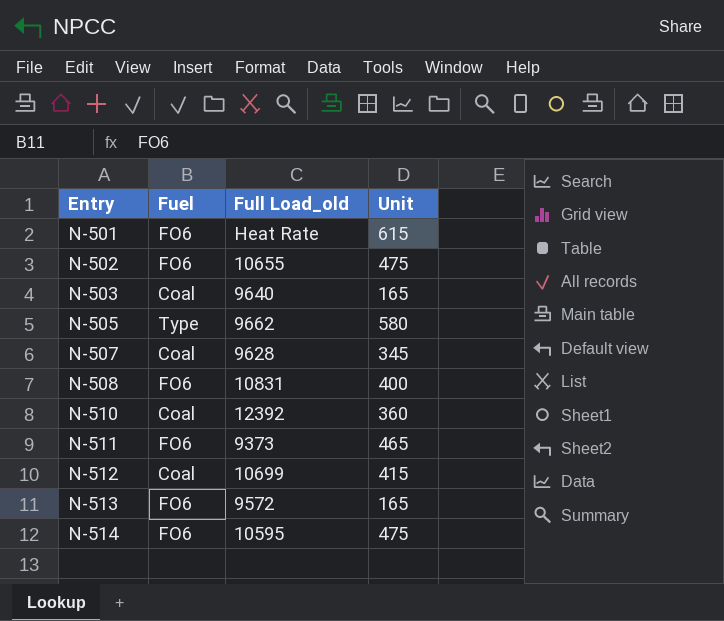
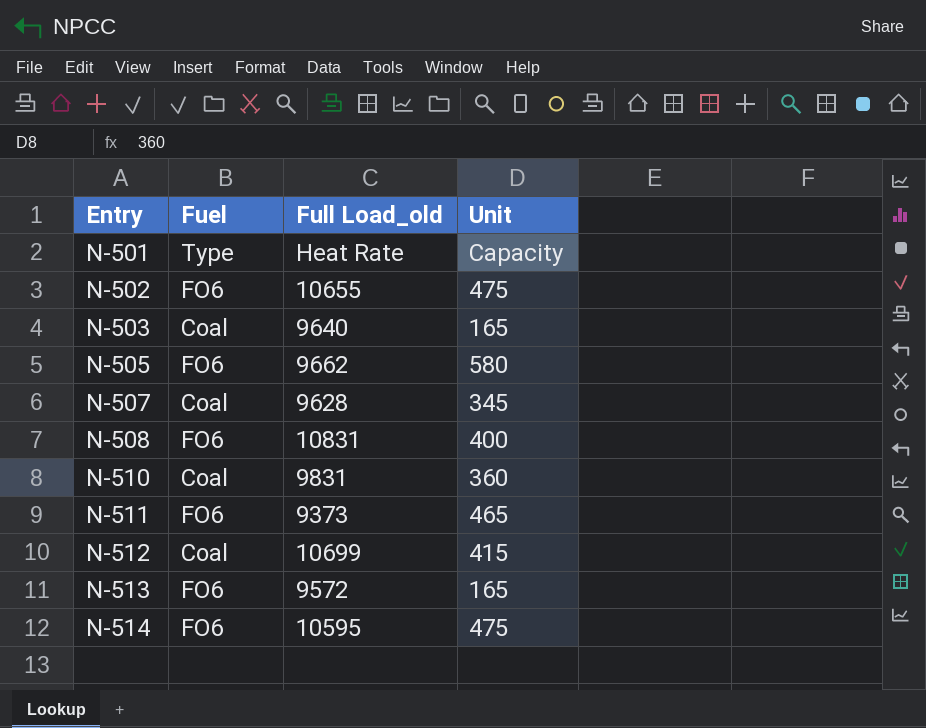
N-501 | Fuel: FO6 -> Type
N-501 | Unit: 615 -> Capacity
N-505 | Fuel: Type -> FO6
N-510 | Full Load_old: 12392 -> 9831

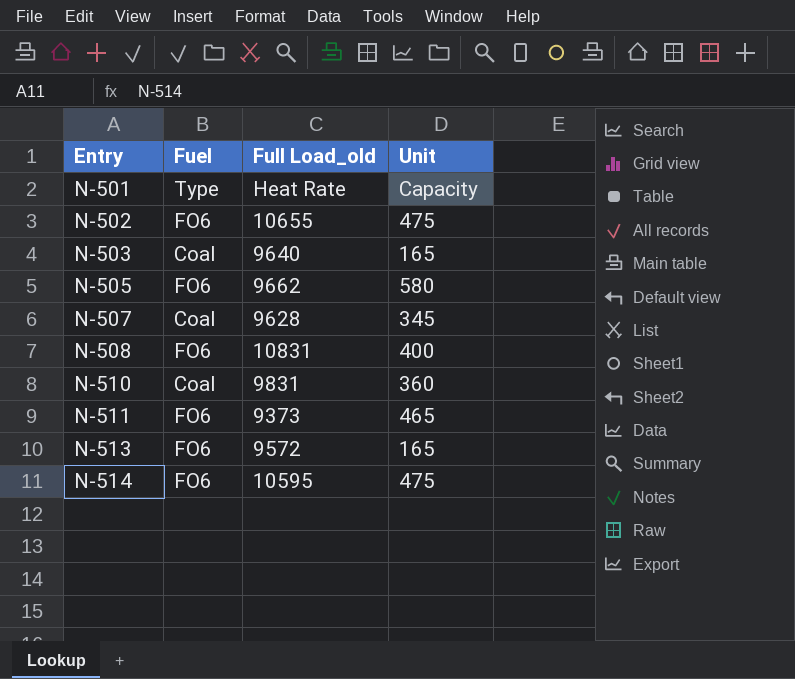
row N-512: Coal | 10699 | 415 -> none

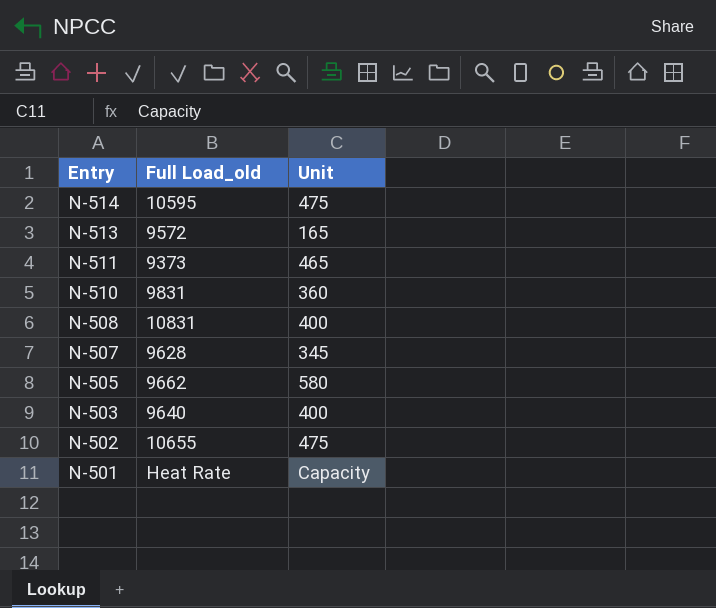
row order: Entry ascending -> Entry descending
column Fuel | position: 2 -> none
N-503 | Unit: 165 -> 400

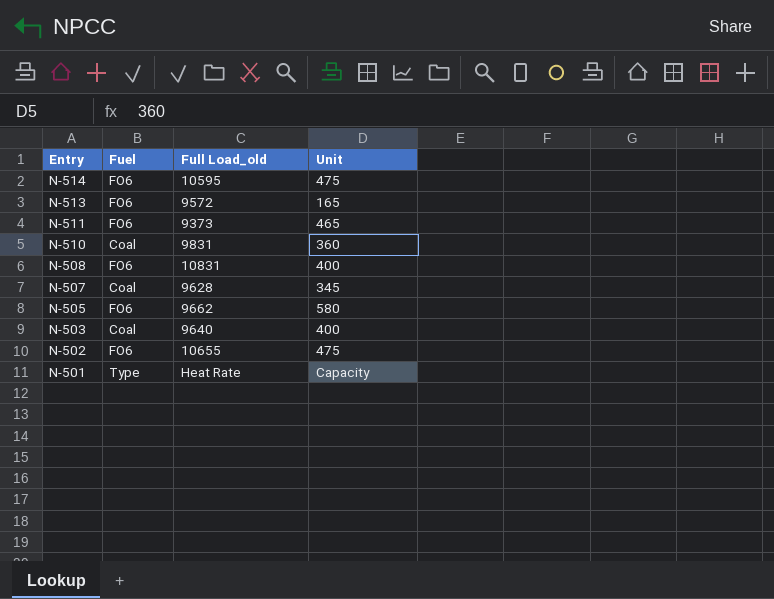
column Fuel | position: none -> 2

